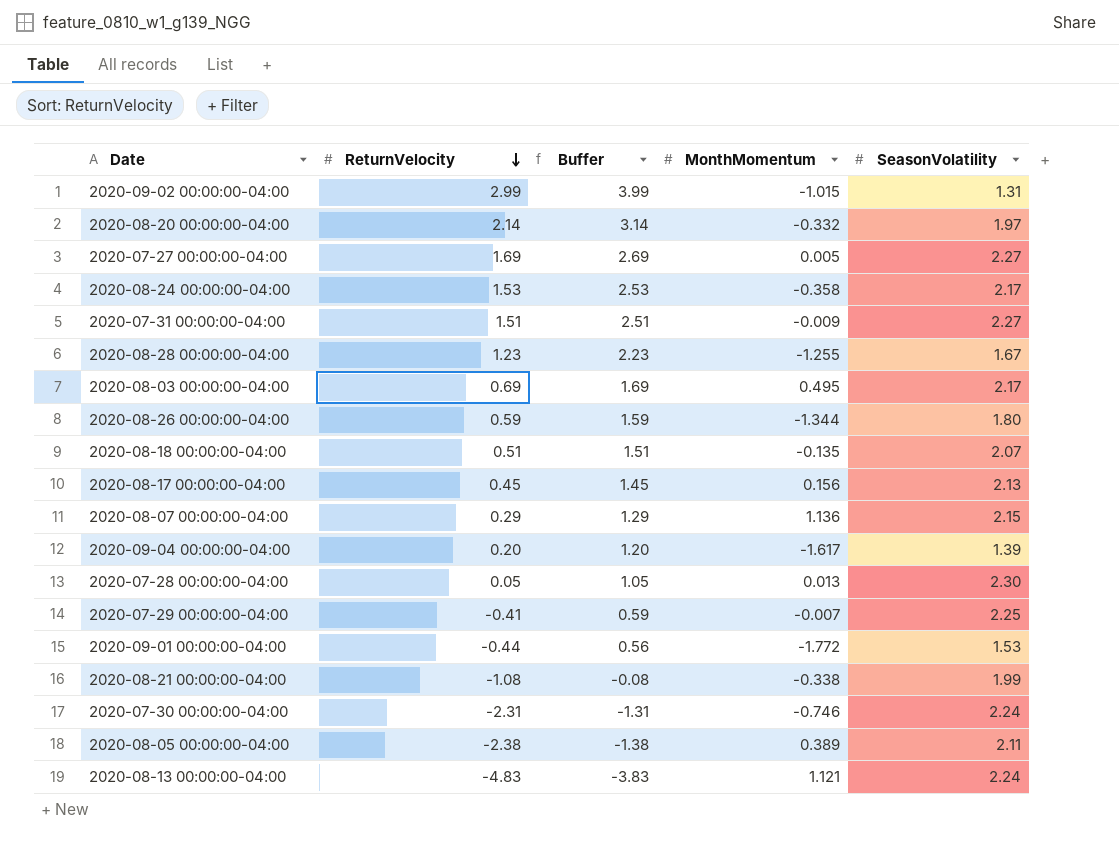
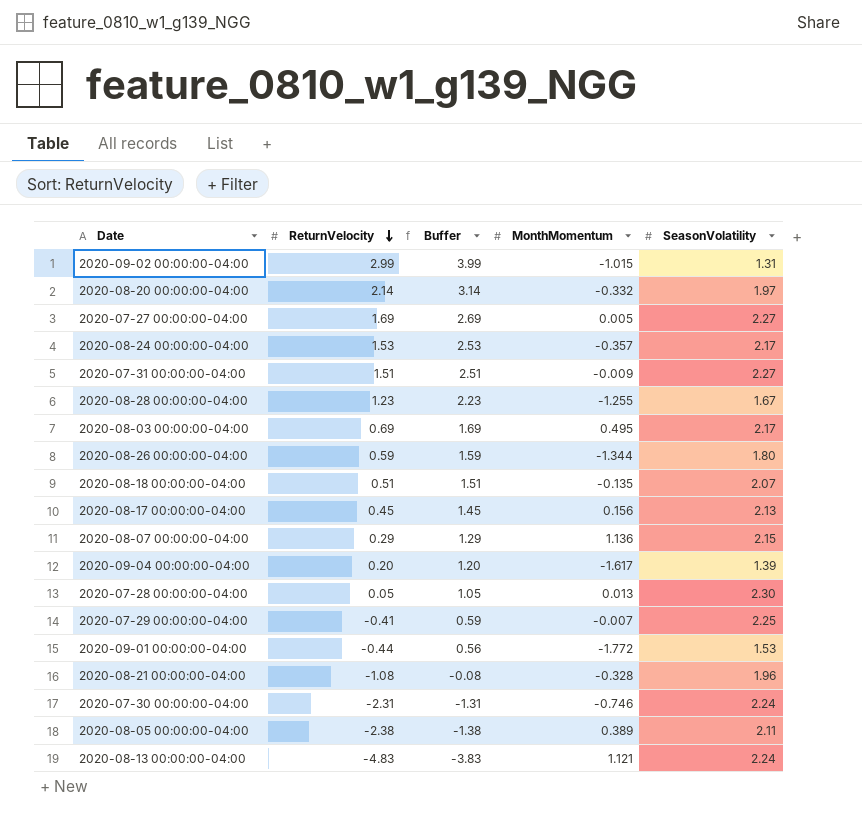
2020-08-24 00:00:00-04:00 | MonthMomentum: -0.358 -> -0.357
2020-08-21 00:00:00-04:00 | MonthMomentum: -0.338 -> -0.328
2020-08-21 00:00:00-04:00 | SeasonVolatility: 1.99 -> 1.96

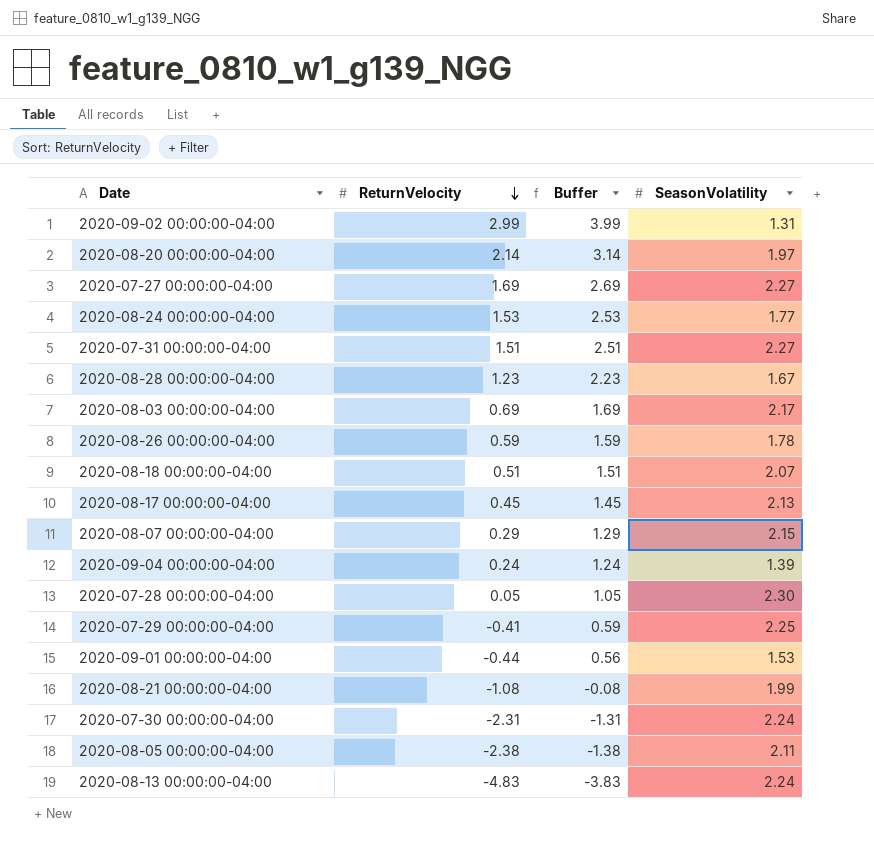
column MonthMomentum | position: 4 -> none
2020-08-24 00:00:00-04:00 | SeasonVolatility: 2.17 -> 1.77
2020-08-26 00:00:00-04:00 | SeasonVolatility: 1.80 -> 1.78
2020-09-04 00:00:00-04:00 | ReturnVelocity: 0.20 -> 0.24
2020-09-04 00:00:00-04:00 | Buffer: 1.20 -> 1.24
2020-08-21 00:00:00-04:00 | SeasonVolatility: 1.96 -> 1.99

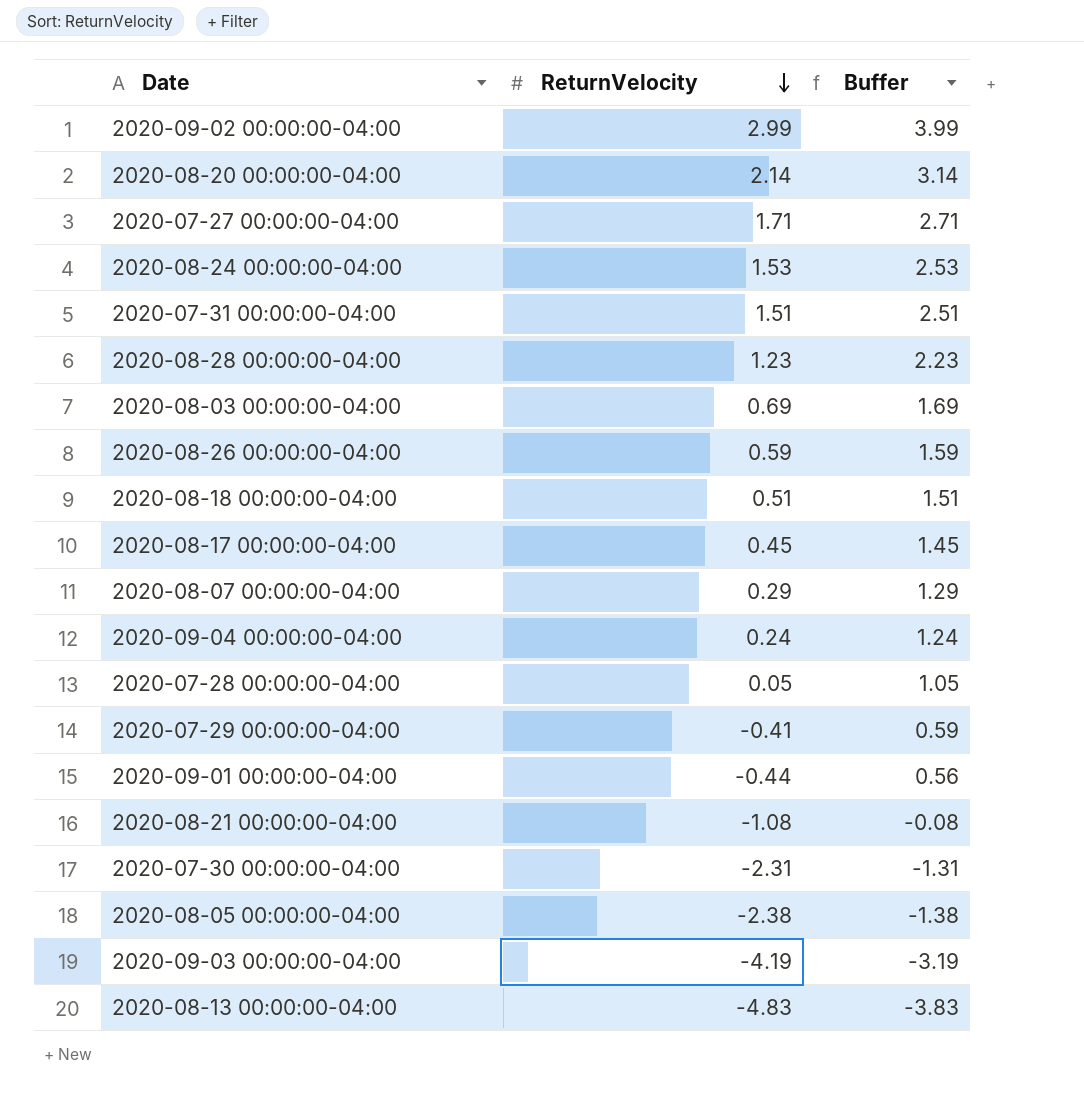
column SeasonVolatility | position: 4 -> none
2020-07-27 00:00:00-04:00 | ReturnVelocity: 1.69 -> 1.71
2020-07-27 00:00:00-04:00 | Buffer: 2.69 -> 2.71
row 2020-09-03 00:00:00-04:00: none -> -4.19 | -3.19

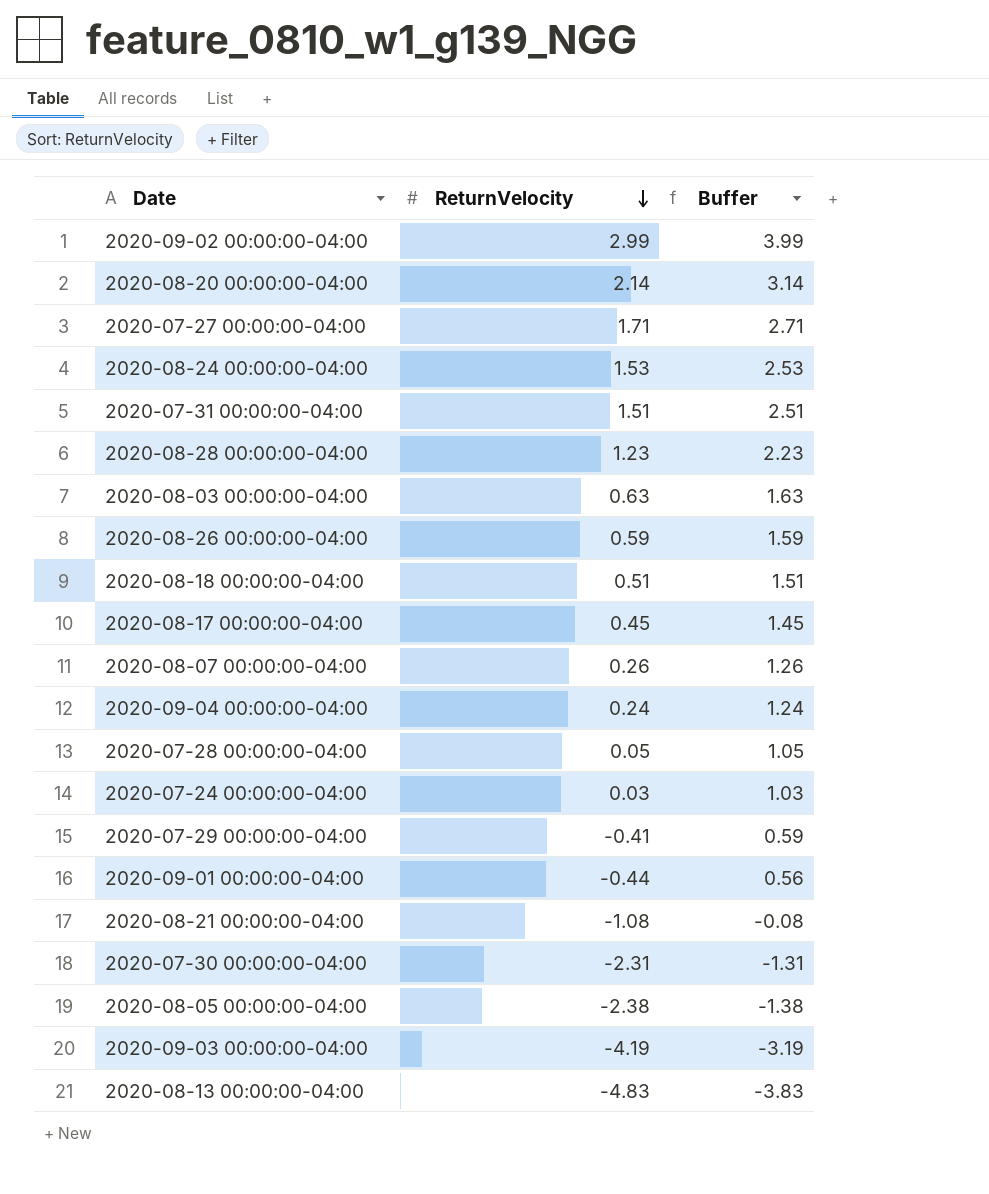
2020-08-03 00:00:00-04:00 | ReturnVelocity: 0.69 -> 0.63
2020-08-03 00:00:00-04:00 | Buffer: 1.69 -> 1.63
2020-08-07 00:00:00-04:00 | ReturnVelocity: 0.29 -> 0.26
2020-08-07 00:00:00-04:00 | Buffer: 1.29 -> 1.26
row 2020-07-24 00:00:00-04:00: none -> 0.03 | 1.03

